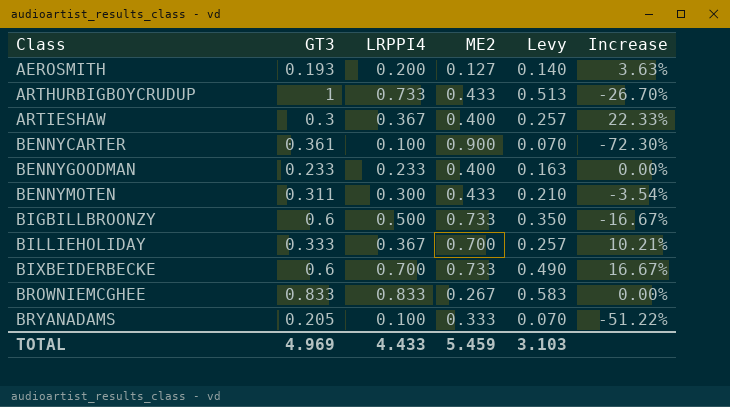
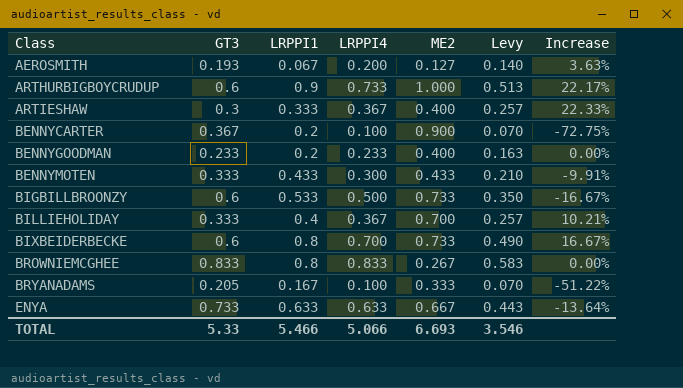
column LRPPI1 | position: none -> 3
ARTHURBIGBOYCRUDUP | GT3: 1 -> 0.6
ARTHURBIGBOYCRUDUP | ME2: 0.433 -> 1.000
ARTHURBIGBOYCRUDUP | Increase: -26.70% -> 22.17%
BENNYCARTER | GT3: 0.361 -> 0.367
BENNYCARTER | Increase: -72.30% -> -72.75%
BENNYMOTEN | GT3: 0.311 -> 0.333
BENNYMOTEN | Increase: -3.54% -> -9.91%
row ENYA: none -> 0.733 | 0.633 | 0.633 | 0.667 | 0.443 | -13.64%
TOTAL | GT3: 4.969 -> 5.33
TOTAL | LRPPI4: 4.433 -> 5.066
TOTAL | ME2: 5.459 -> 6.693
TOTAL | Levy: 3.103 -> 3.546

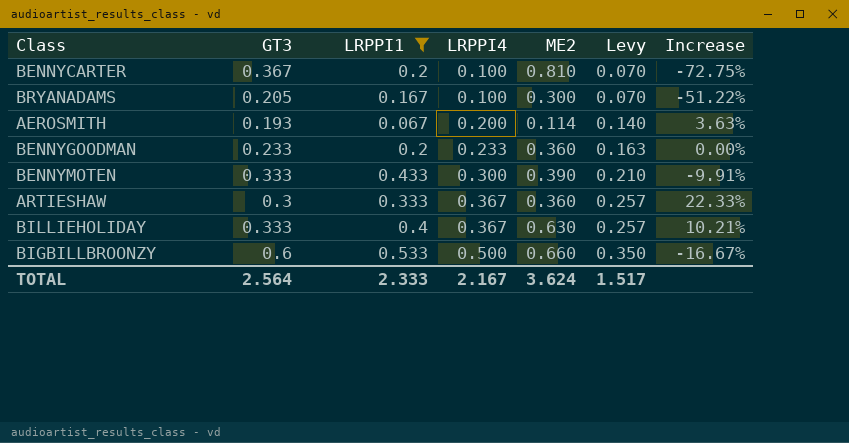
filter: none -> LRPPI1 <= 0.533
row order: Class ascending -> LRPPI4 ascending
BENNYCARTER | ME2: 0.900 -> 0.810
BRYANADAMS | ME2: 0.333 -> 0.300
AEROSMITH | ME2: 0.127 -> 0.114
BENNYGOODMAN | ME2: 0.400 -> 0.360
BENNYMOTEN | ME2: 0.433 -> 0.390
ARTIESHAW | ME2: 0.400 -> 0.360
BILLIEHOLIDAY | ME2: 0.700 -> 0.630
BIGBILLBROONZY | ME2: 0.733 -> 0.660
TOTAL | GT3: 5.33 -> 2.564
TOTAL | LRPPI1: 5.466 -> 2.333
TOTAL | LRPPI4: 5.066 -> 2.167
TOTAL | ME2: 6.693 -> 3.624
TOTAL | Levy: 3.546 -> 1.517

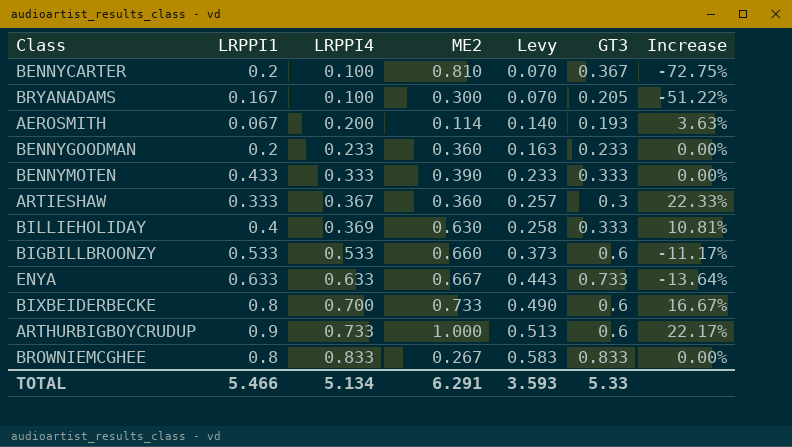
filter: LRPPI1 <= 0.533 -> none
column GT3 | position: 2 -> 6
BENNYMOTEN | LRPPI4: 0.300 -> 0.333
BENNYMOTEN | Levy: 0.210 -> 0.233
BENNYMOTEN | Increase: -9.91% -> 0.00%
BILLIEHOLIDAY | LRPPI4: 0.367 -> 0.369
BILLIEHOLIDAY | Levy: 0.257 -> 0.258
BILLIEHOLIDAY | Increase: 10.21% -> 10.81%
BIGBILLBROONZY | LRPPI4: 0.500 -> 0.533
BIGBILLBROONZY | Levy: 0.350 -> 0.373
BIGBILLBROONZY | Increase: -16.67% -> -11.17%
TOTAL | LRPPI1: 2.333 -> 5.466
TOTAL | LRPPI4: 2.167 -> 5.134
TOTAL | ME2: 3.624 -> 6.291
TOTAL | Levy: 1.517 -> 3.593
TOTAL | GT3: 2.564 -> 5.33

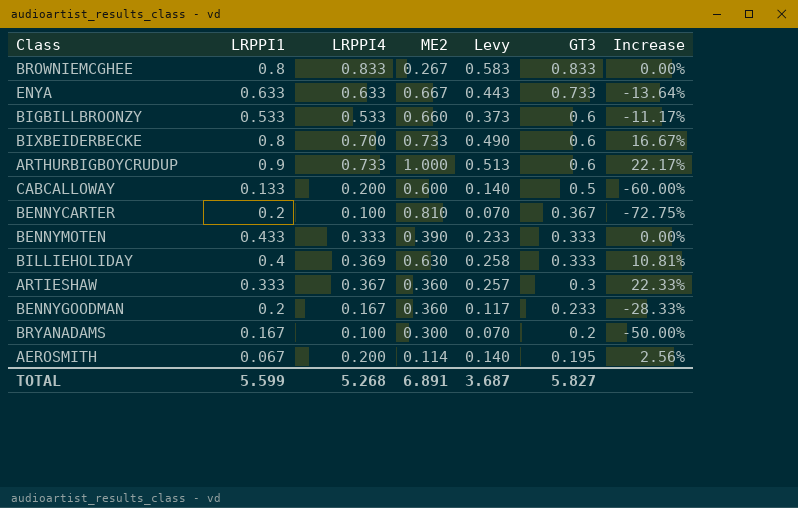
row order: LRPPI4 ascending -> GT3 descending
row CABCALLOWAY: none -> 0.133 | 0.200 | 0.600 | 0.140 | 0.5 | -60.00%
BENNYGOODMAN | LRPPI4: 0.233 -> 0.167
BENNYGOODMAN | Levy: 0.163 -> 0.117
BENNYGOODMAN | Increase: 0.00% -> -28.33%
BRYANADAMS | GT3: 0.205 -> 0.2
BRYANADAMS | Increase: -51.22% -> -50.00%
AEROSMITH | GT3: 0.193 -> 0.195
AEROSMITH | Increase: 3.63% -> 2.56%
TOTAL | LRPPI1: 5.466 -> 5.599
TOTAL | LRPPI4: 5.134 -> 5.268
TOTAL | ME2: 6.291 -> 6.891
TOTAL | Levy: 3.593 -> 3.687
TOTAL | GT3: 5.33 -> 5.827

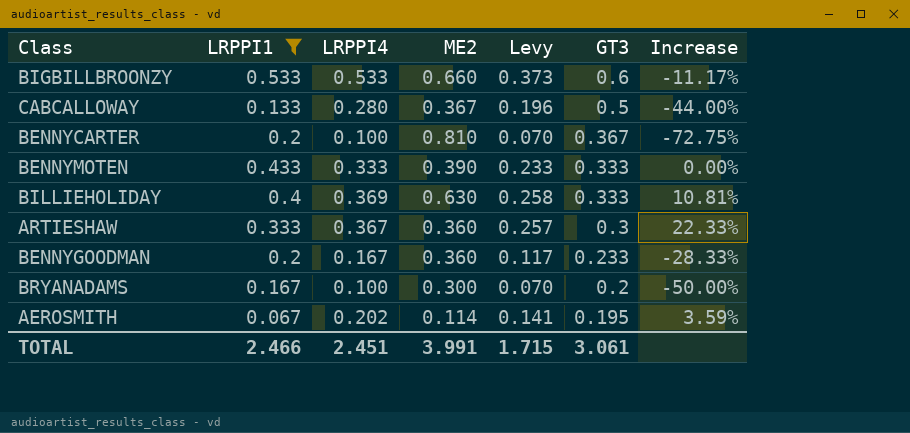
filter: none -> LRPPI1 <= 0.533
CABCALLOWAY | LRPPI4: 0.200 -> 0.280
CABCALLOWAY | ME2: 0.600 -> 0.367
CABCALLOWAY | Levy: 0.140 -> 0.196
CABCALLOWAY | Increase: -60.00% -> -44.00%
AEROSMITH | LRPPI4: 0.200 -> 0.202
AEROSMITH | Levy: 0.140 -> 0.141
AEROSMITH | Increase: 2.56% -> 3.59%
TOTAL | LRPPI1: 5.599 -> 2.466
TOTAL | LRPPI4: 5.268 -> 2.451
TOTAL | ME2: 6.891 -> 3.991
TOTAL | Levy: 3.687 -> 1.715
TOTAL | GT3: 5.827 -> 3.061

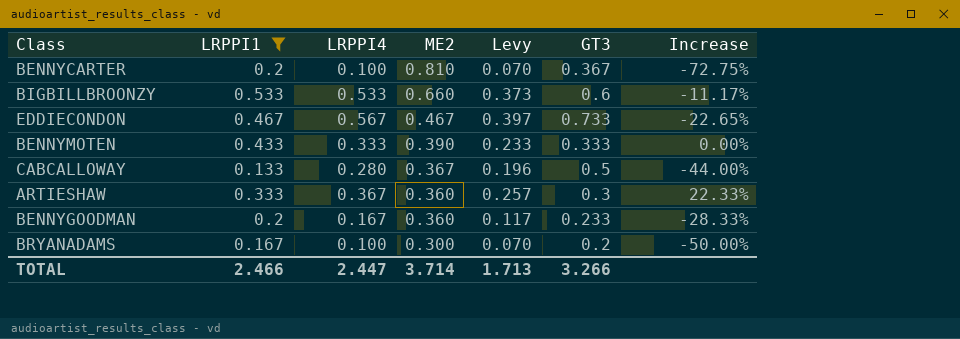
row order: GT3 descending -> ME2 descending
row BILLIEHOLIDAY: 0.4 | 0.369 | 0.630 | 0.258 | 0.333 | 10.81% -> none
row AEROSMITH: 0.067 | 0.202 | 0.114 | 0.141 | 0.195 | 3.59% -> none
row EDDIECONDON: none -> 0.467 | 0.567 | 0.467 | 0.397 | 0.733 | -22.65%
TOTAL | LRPPI4: 2.451 -> 2.447
TOTAL | ME2: 3.991 -> 3.714
TOTAL | Levy: 1.715 -> 1.713
TOTAL | GT3: 3.061 -> 3.266

